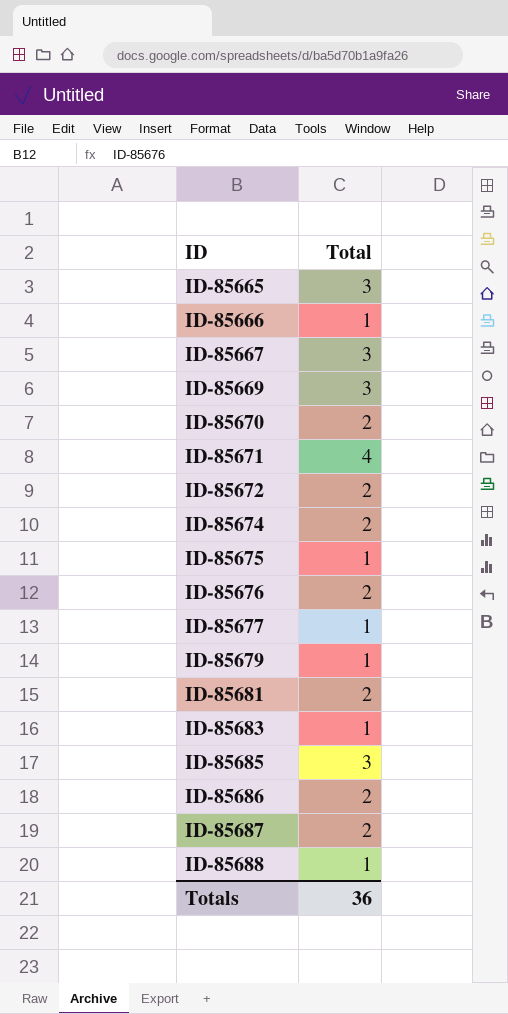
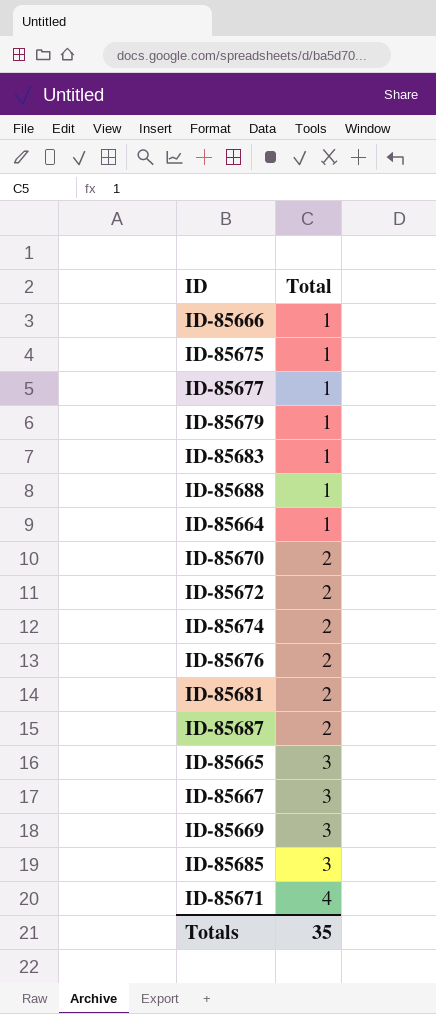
row order: ID ascending -> Total ascending
row ID-85686: 2 -> none
row ID-85664: none -> 1
Totals | Total: 36 -> 35

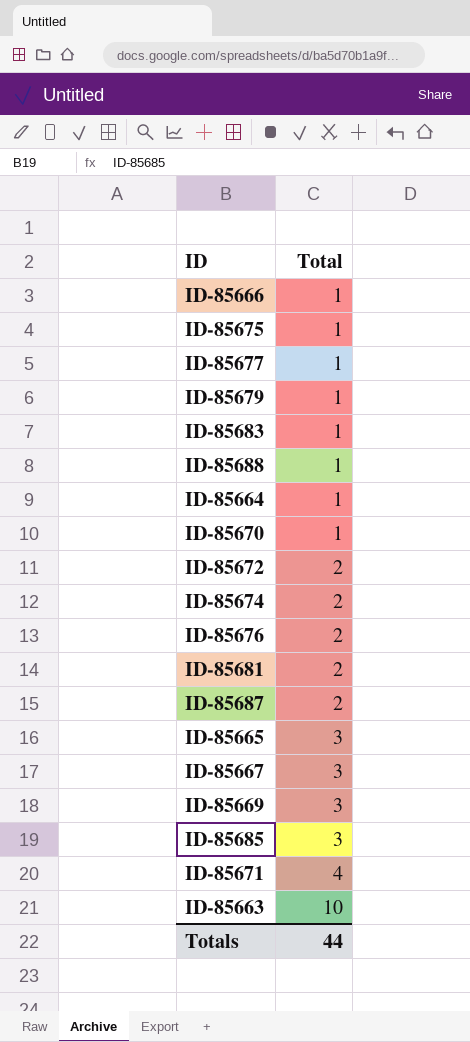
ID-85670 | Total: 2 -> 1
row ID-85663: none -> 10
Totals | Total: 35 -> 44

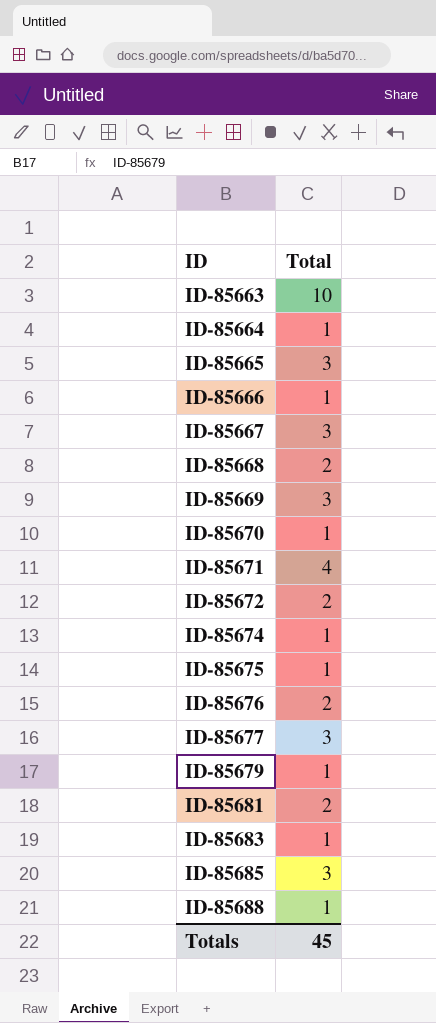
row order: Total ascending -> ID ascending
row ID-85687: 2 -> none
row ID-85668: none -> 2
ID-85674 | Total: 2 -> 1
ID-85677 | Total: 1 -> 3
Totals | Total: 44 -> 45

